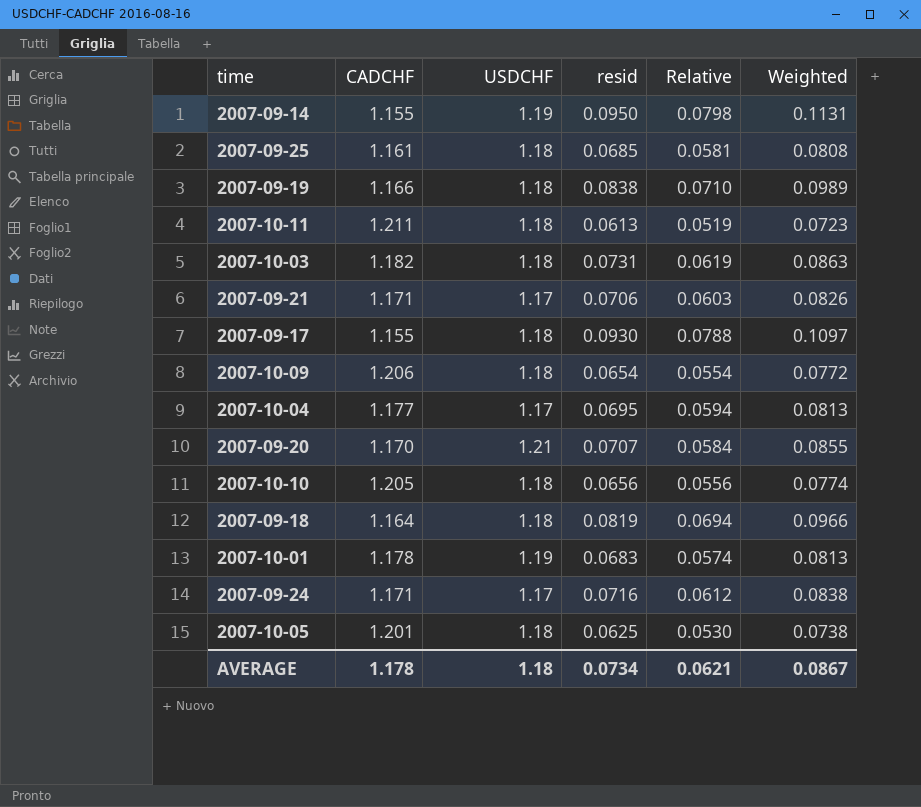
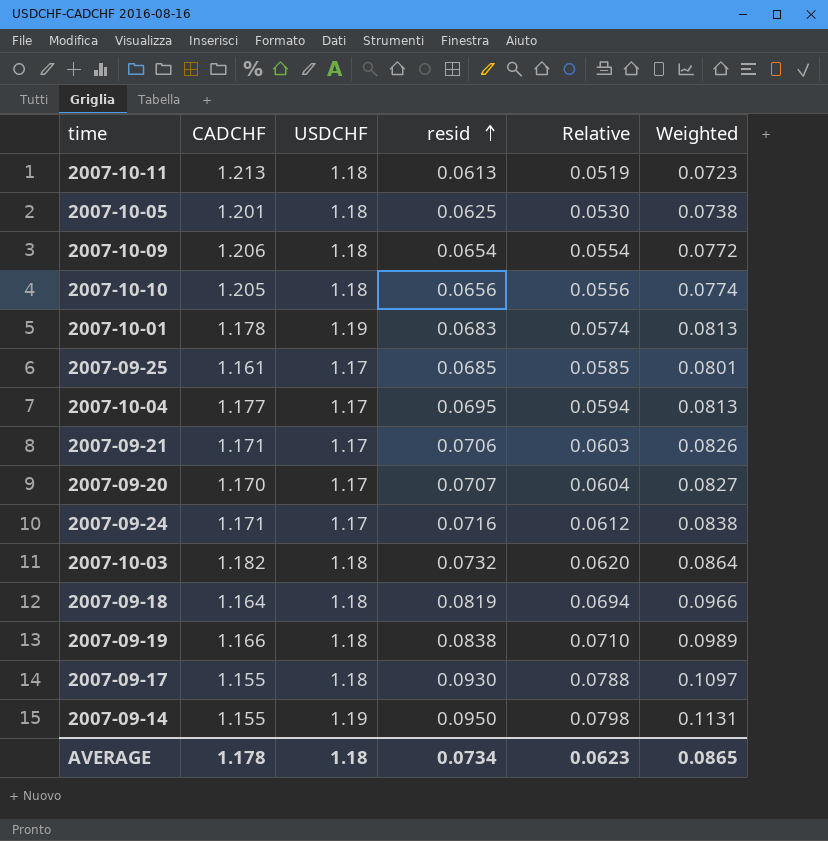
row order: none -> resid ascending
2007-10-11 | CADCHF: 1.211 -> 1.213
2007-09-25 | USDCHF: 1.18 -> 1.17
2007-09-25 | Relative: 0.0581 -> 0.0585
2007-09-25 | Weighted: 0.0808 -> 0.0801
2007-09-20 | USDCHF: 1.21 -> 1.17
2007-09-20 | Relative: 0.0584 -> 0.0604
2007-09-20 | Weighted: 0.0855 -> 0.0827
2007-10-03 | resid: 0.0731 -> 0.0732
2007-10-03 | Relative: 0.0619 -> 0.0620
2007-10-03 | Weighted: 0.0863 -> 0.0864
AVERAGE | Relative: 0.0621 -> 0.0623
AVERAGE | Weighted: 0.0867 -> 0.0865

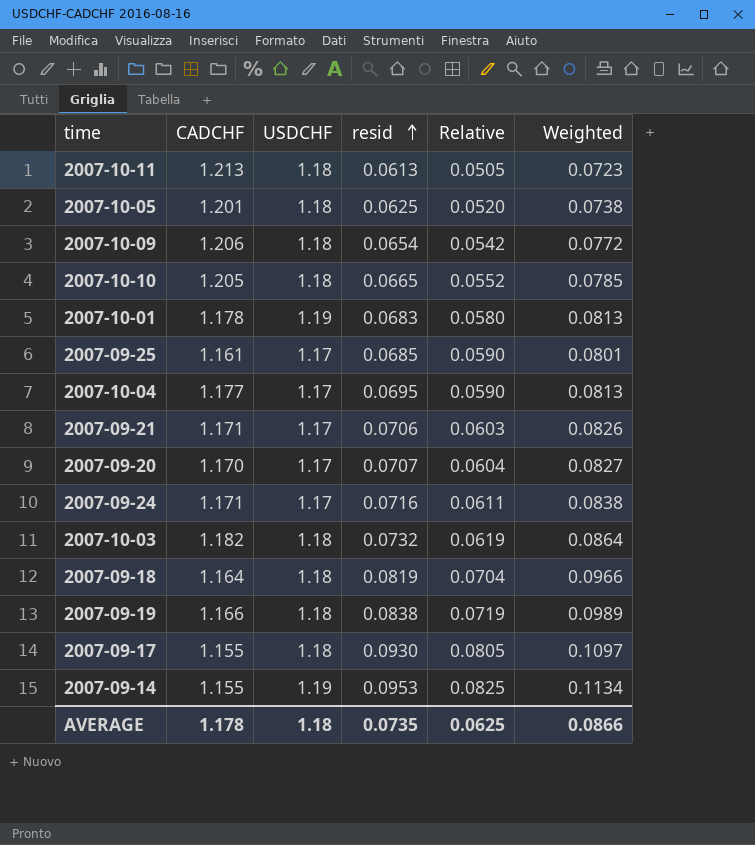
column Relative | formula: [resid] / [USDCHF] -> [resid] / [CADCHF]
2007-10-10 | resid: 0.0656 -> 0.0665
2007-10-10 | Weighted: 0.0774 -> 0.0785
2007-09-14 | resid: 0.0950 -> 0.0953
2007-09-14 | Weighted: 0.1131 -> 0.1134
AVERAGE | resid: 0.0734 -> 0.0735
AVERAGE | Relative: 0.0623 -> 0.0625
AVERAGE | Weighted: 0.0865 -> 0.0866

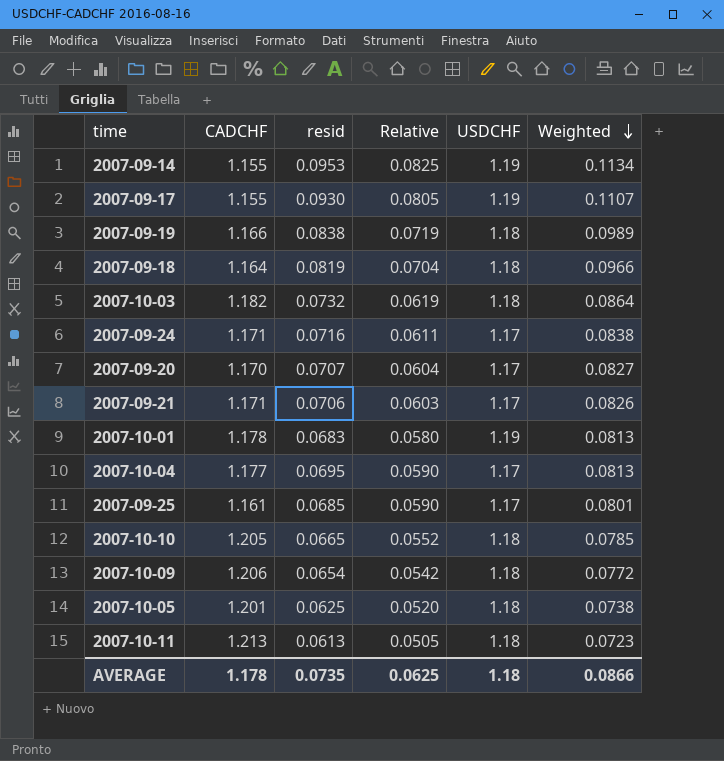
row order: resid ascending -> Weighted descending
column USDCHF | position: 3 -> 5
2007-09-17 | USDCHF: 1.18 -> 1.19
2007-09-17 | Weighted: 0.1097 -> 0.1107

